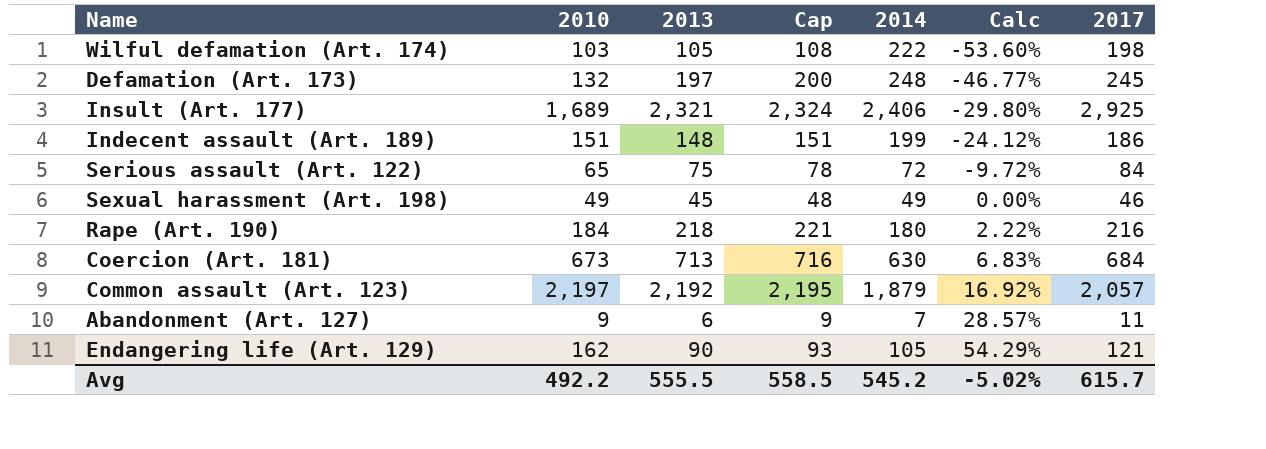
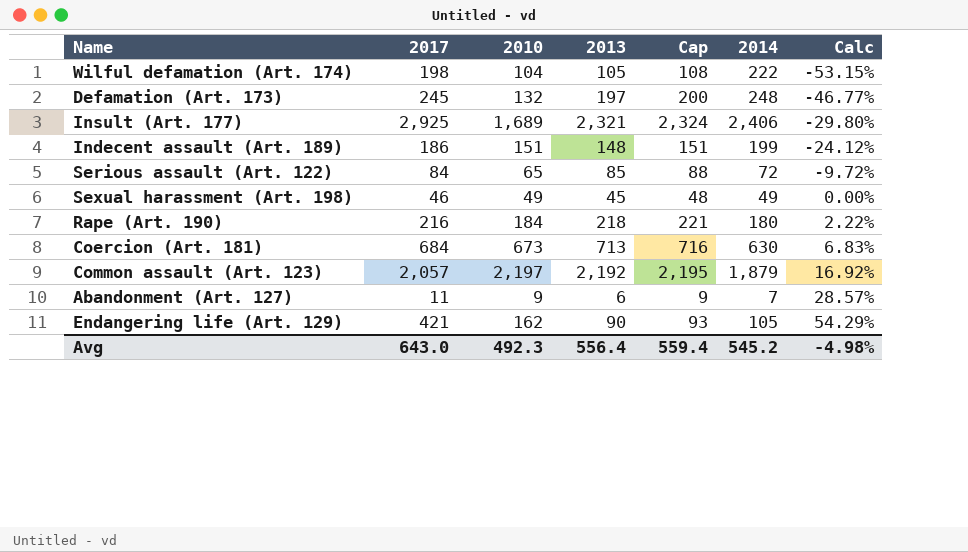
column 2017 | position: 7 -> 2
Wilful defamation (Art. 174) | 2010: 103 -> 104
Wilful defamation (Art. 174) | Calc: -53.60% -> -53.15%
Serious assault (Art. 122) | 2013: 75 -> 85
Serious assault (Art. 122) | Cap: 78 -> 88
Endangering life (Art. 129) | 2017: 121 -> 421
Avg | 2017: 615.7 -> 643.0
Avg | 2010: 492.2 -> 492.3
Avg | 2013: 555.5 -> 556.4
Avg | Cap: 558.5 -> 559.4
Avg | Calc: -5.02% -> -4.98%

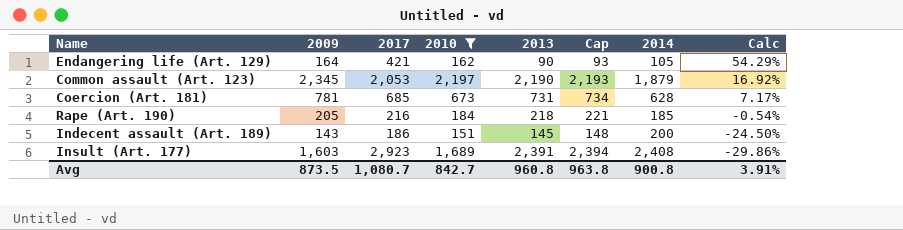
filter: none -> 2010 >= 151
row order: Calc ascending -> Calc descending
column 2009 | position: none -> 2
Common assault (Art. 123) | 2017: 2,057 -> 2,053
Common assault (Art. 123) | 2013: 2,192 -> 2,190
Common assault (Art. 123) | Cap: 2,195 -> 2,193
Coercion (Art. 181) | 2017: 684 -> 685
Coercion (Art. 181) | 2013: 713 -> 731
Coercion (Art. 181) | Cap: 716 -> 734
Coercion (Art. 181) | 2014: 630 -> 628
Coercion (Art. 181) | Calc: 6.83% -> 7.17%
Rape (Art. 190) | 2014: 180 -> 185
Rape (Art. 190) | Calc: 2.22% -> -0.54%
Indecent assault (Art. 189) | 2013: 148 -> 145
Indecent assault (Art. 189) | Cap: 151 -> 148
Indecent assault (Art. 189) | 2014: 199 -> 200
Indecent assault (Art. 189) | Calc: -24.12% -> -24.50%
Insult (Art. 177) | 2017: 2,925 -> 2,923
Insult (Art. 177) | 2013: 2,321 -> 2,391
Insult (Art. 177) | Cap: 2,324 -> 2,394
Insult (Art. 177) | 2014: 2,406 -> 2,408
Insult (Art. 177) | Calc: -29.80% -> -29.86%
Avg | 2017: 643.0 -> 1,080.7
Avg | 2010: 492.3 -> 842.7
Avg | 2013: 556.4 -> 960.8
Avg | Cap: 559.4 -> 963.8
Avg | 2014: 545.2 -> 900.8
Avg | Calc: -4.98% -> 3.91%

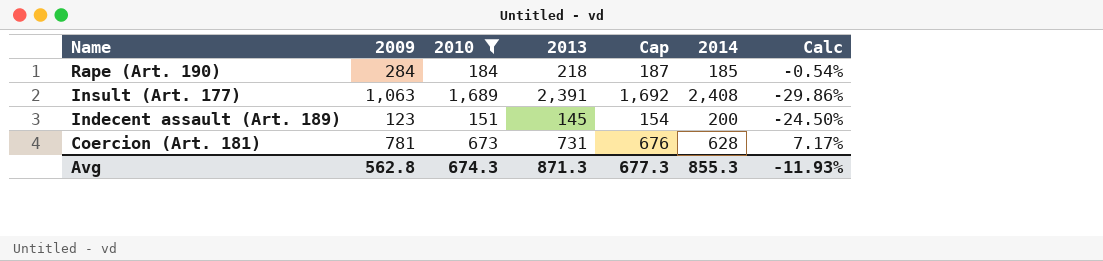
row order: Calc descending -> Name descending
column 2017 | position: 3 -> none
column Cap | formula: [2013] + 3 -> [2010] + 3
row Endangering life (Art. 129): 164 | 421 | 162 | 90 | 93 | 105 | 54.29% -> none
row Common assault (Art. 123): 2,345 | 2,053 | 2,197 | 2,190 | 2,193 | 1,879 | 16.92% -> none
Rape (Art. 190) | 2009: 205 -> 284
Insult (Art. 177) | 2009: 1,603 -> 1,063
Indecent assault (Art. 189) | 2009: 143 -> 123
Avg | 2009: 873.5 -> 562.8
Avg | 2010: 842.7 -> 674.3
Avg | 2013: 960.8 -> 871.3
Avg | Cap: 963.8 -> 677.3
Avg | 2014: 900.8 -> 855.3
Avg | Calc: 3.91% -> -11.93%

